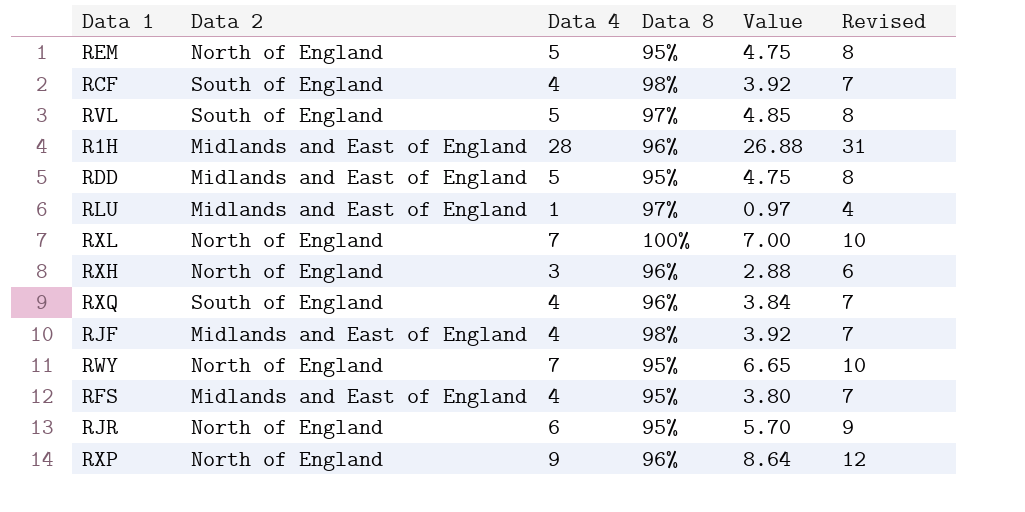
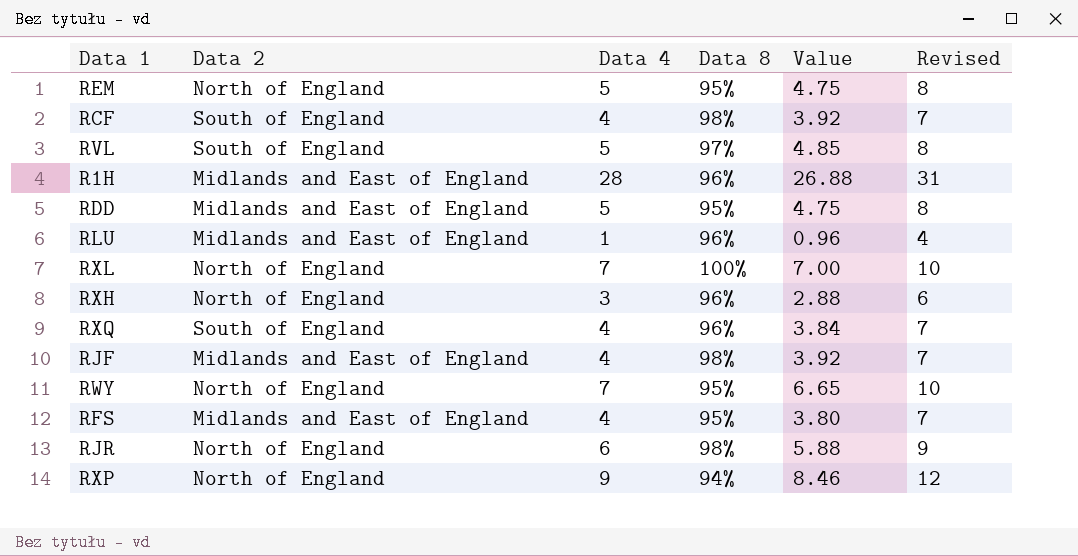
RLU | Data 8: 97% -> 96%
RLU | Value: 0.97 -> 0.96
RJR | Data 8: 95% -> 98%
RJR | Value: 5.70 -> 5.88
RXP | Data 8: 96% -> 94%
RXP | Value: 8.64 -> 8.46

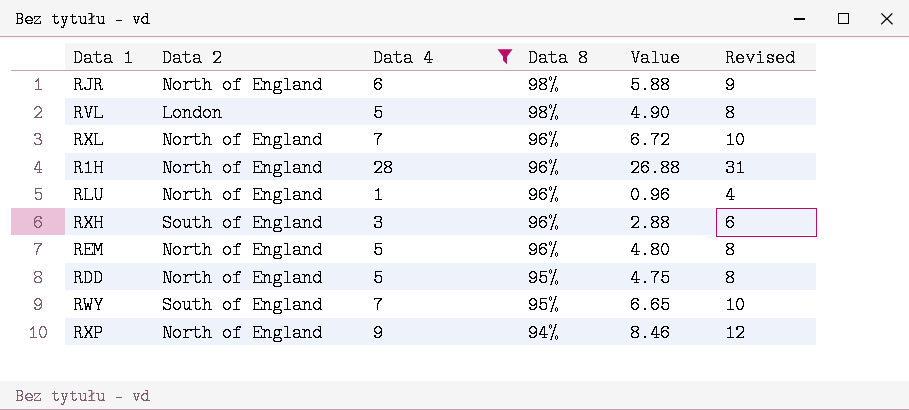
filter: none -> Data 4 != 4
row order: none -> Data 8 descending
RVL | Data 2: South of England -> London
RVL | Data 8: 97% -> 98%
RVL | Value: 4.85 -> 4.90
RXL | Data 8: 100% -> 96%
RXL | Value: 7.00 -> 6.72
R1H | Data 2: Midlands and East of England -> North of England
RLU | Data 2: Midlands and East of England -> North of England
RXH | Data 2: North of England -> South of England
REM | Data 8: 95% -> 96%
REM | Value: 4.75 -> 4.80
RDD | Data 2: Midlands and East of England -> North of England
RWY | Data 2: North of England -> South of England

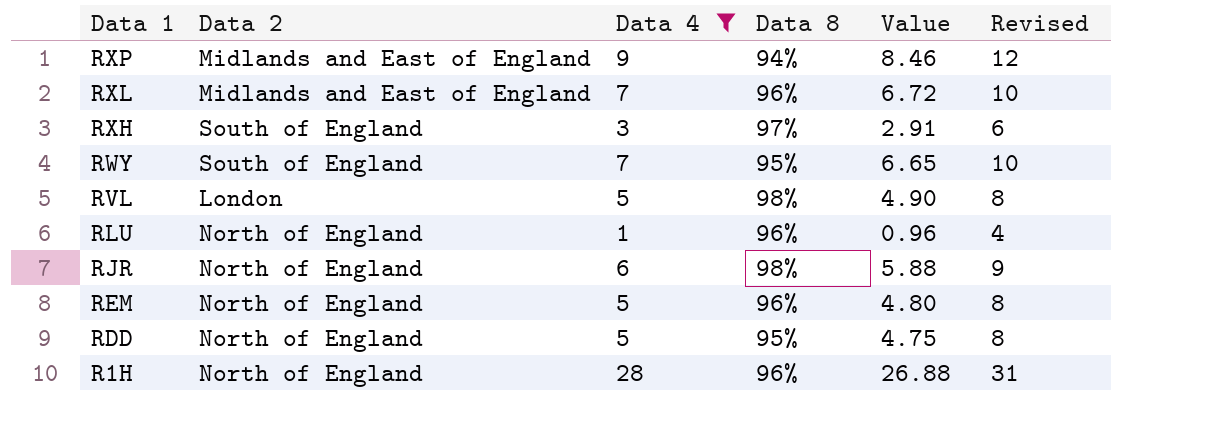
row order: Data 8 descending -> Data 1 descending
RXP | Data 2: North of England -> Midlands and East of England
RXL | Data 2: North of England -> Midlands and East of England
RXH | Data 8: 96% -> 97%
RXH | Value: 2.88 -> 2.91

